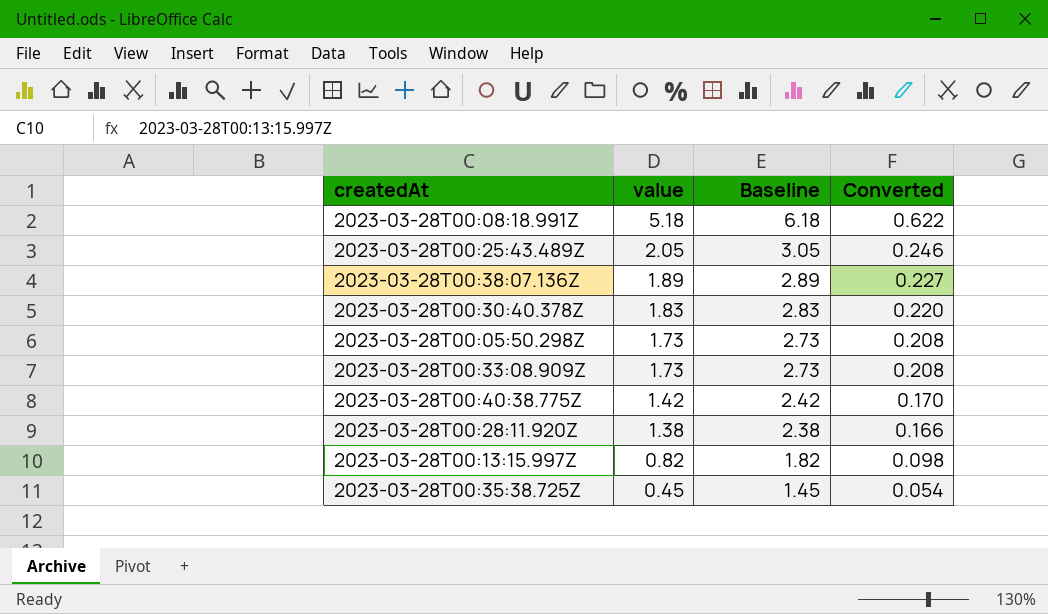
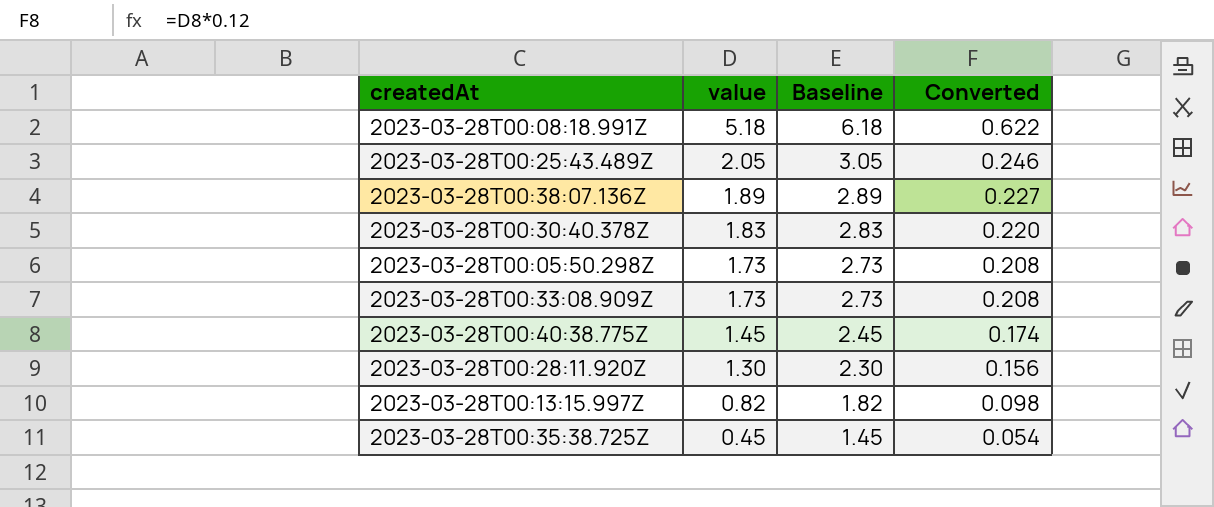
2023-03-28T00:40:38.775Z | value: 1.42 -> 1.45
2023-03-28T00:40:38.775Z | Baseline: 2.42 -> 2.45
2023-03-28T00:40:38.775Z | Converted: 0.170 -> 0.174
2023-03-28T00:28:11.920Z | value: 1.38 -> 1.30
2023-03-28T00:28:11.920Z | Baseline: 2.38 -> 2.30
2023-03-28T00:28:11.920Z | Converted: 0.166 -> 0.156

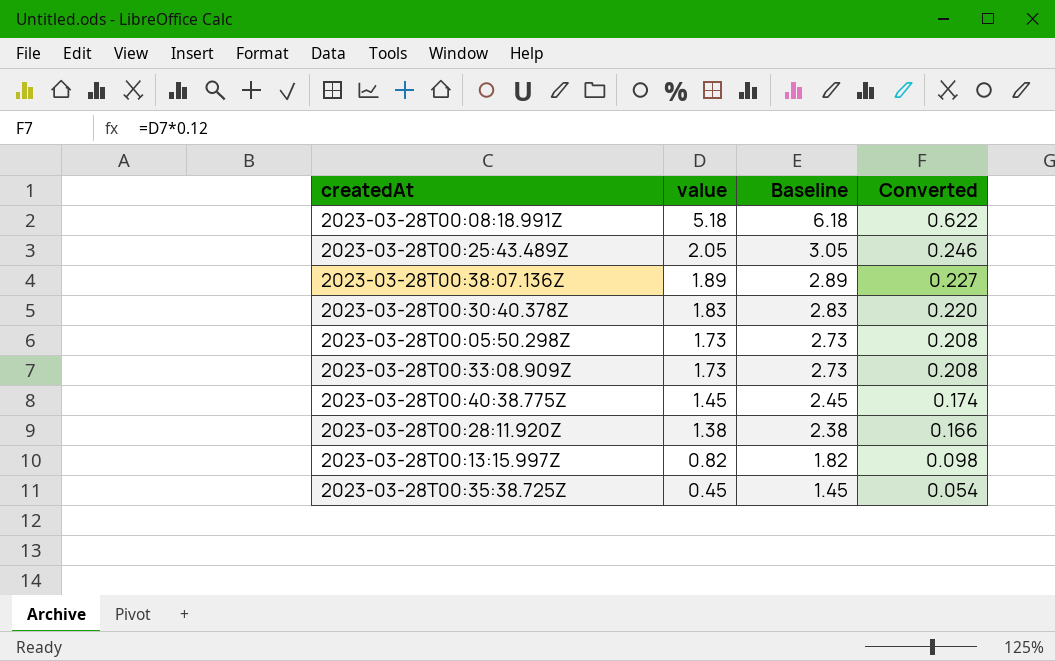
2023-03-28T00:28:11.920Z | value: 1.30 -> 1.38
2023-03-28T00:28:11.920Z | Baseline: 2.30 -> 2.38
2023-03-28T00:28:11.920Z | Converted: 0.156 -> 0.166

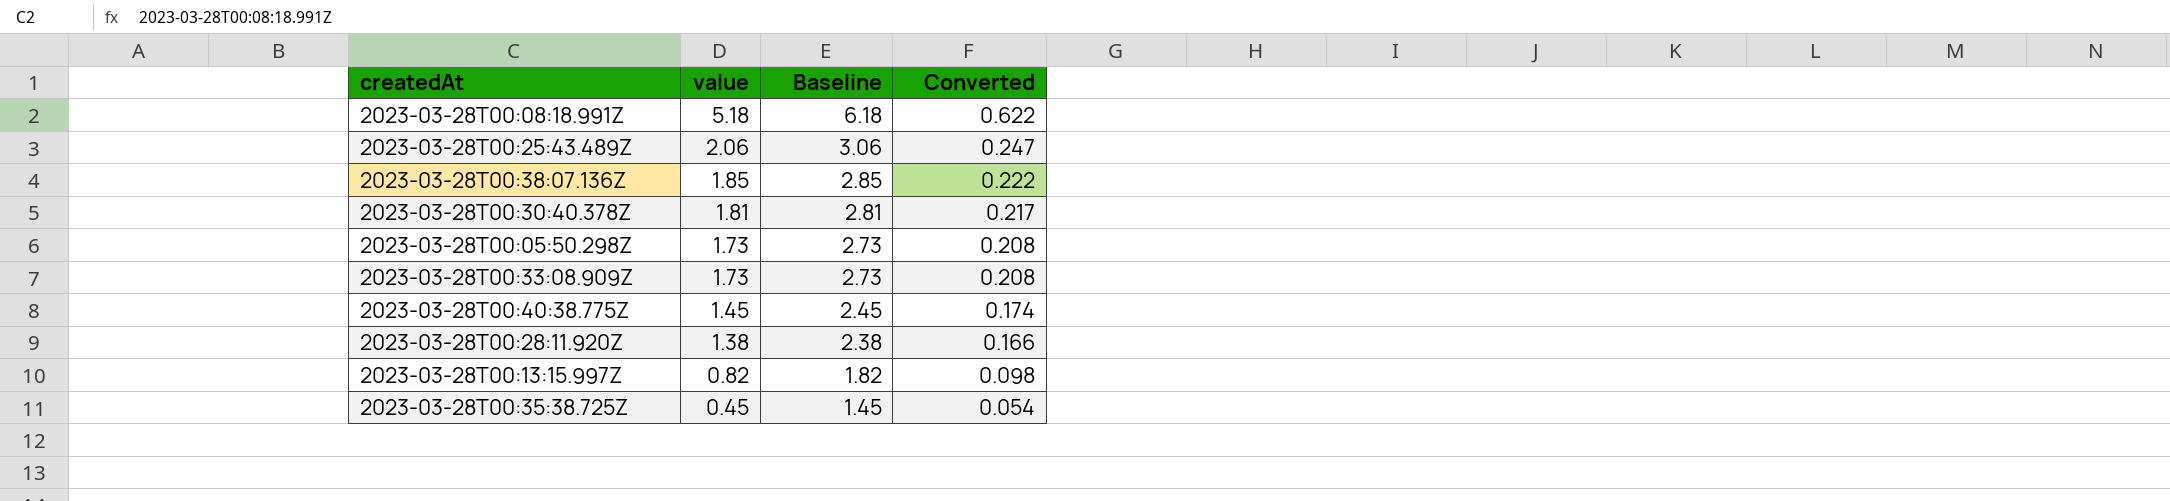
2023-03-28T00:25:43.489Z | value: 2.05 -> 2.06
2023-03-28T00:25:43.489Z | Baseline: 3.05 -> 3.06
2023-03-28T00:25:43.489Z | Converted: 0.246 -> 0.247
2023-03-28T00:38:07.136Z | value: 1.89 -> 1.85
2023-03-28T00:38:07.136Z | Baseline: 2.89 -> 2.85
2023-03-28T00:38:07.136Z | Converted: 0.227 -> 0.222
2023-03-28T00:30:40.378Z | value: 1.83 -> 1.81
2023-03-28T00:30:40.378Z | Baseline: 2.83 -> 2.81
2023-03-28T00:30:40.378Z | Converted: 0.220 -> 0.217

